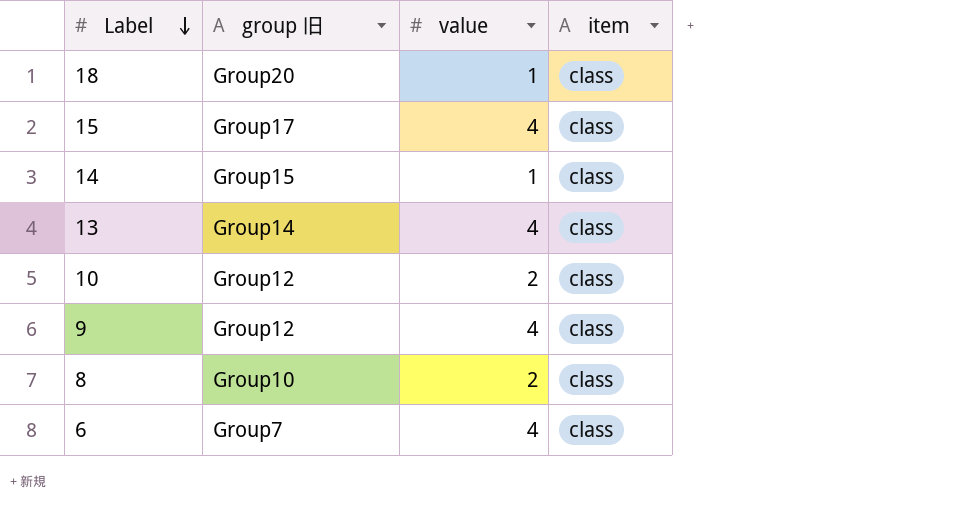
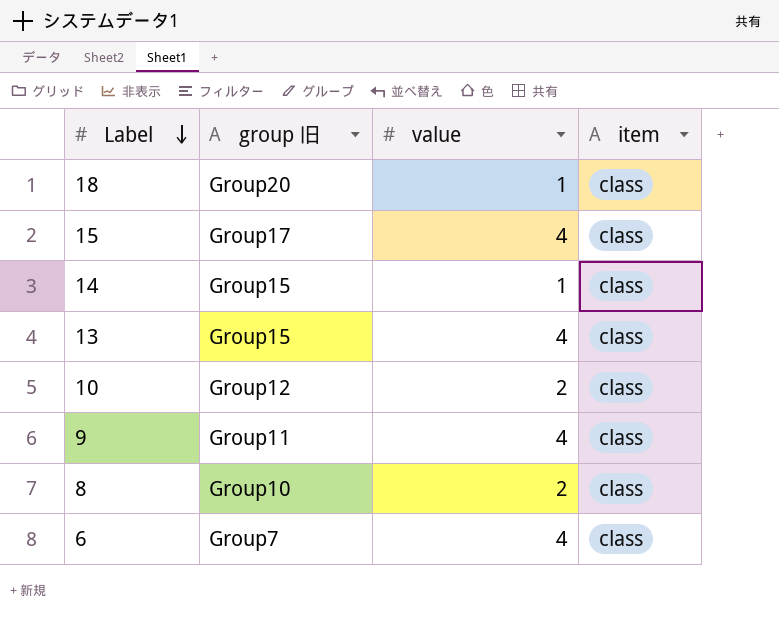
13 | group 旧: Group14 -> Group15
9 | group 旧: Group12 -> Group11

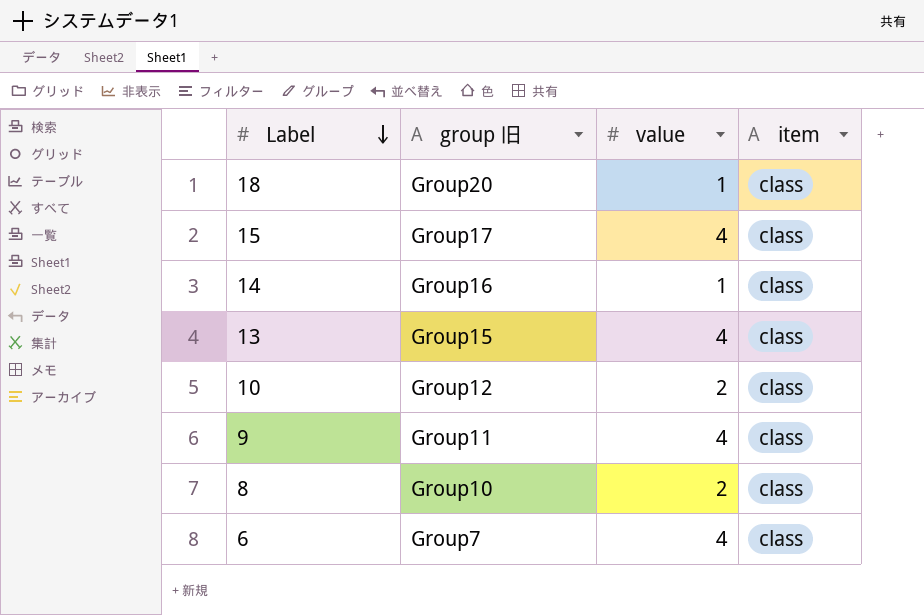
14 | group 旧: Group15 -> Group16

